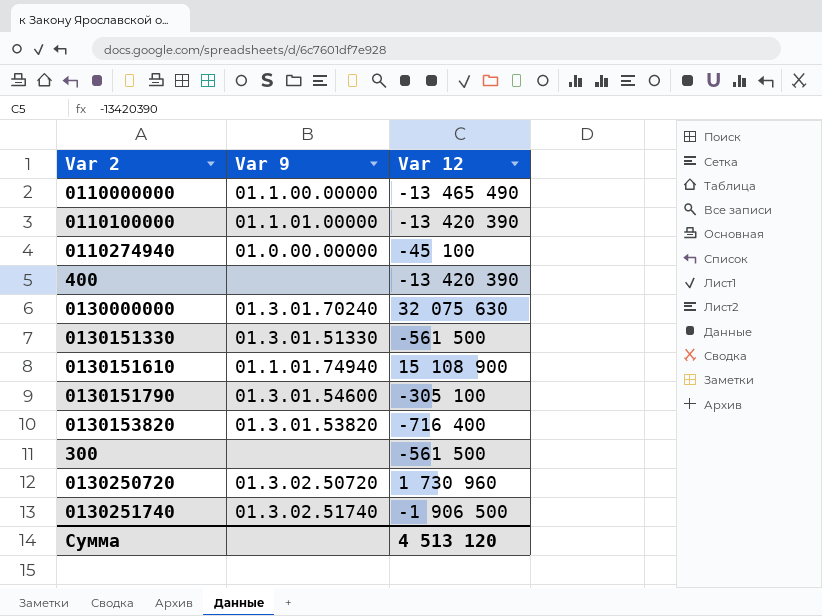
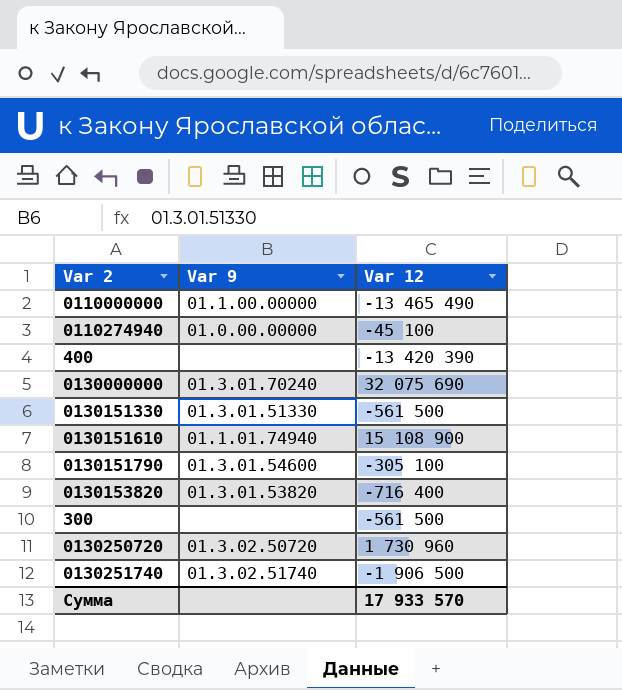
row 0110100000: 01.1.01.00000 | -13 420 390 -> none
0130000000 | Var 12: 32 075 630 -> 32 075 690
Сумма | Var 12: 4 513 120 -> 17 933 570

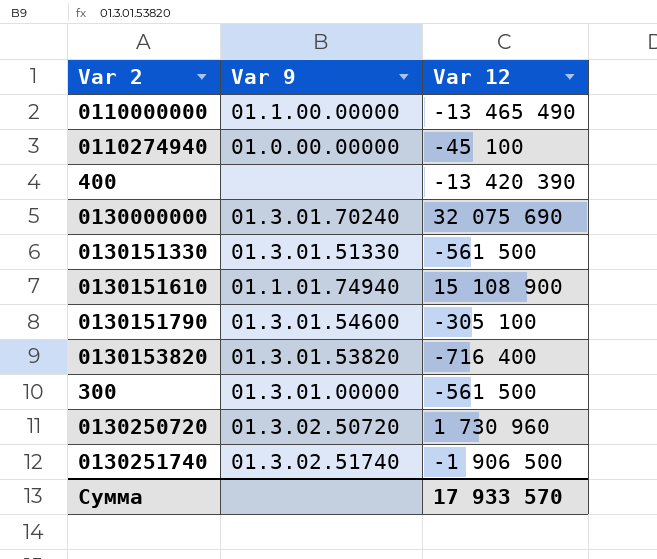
300 | Var 9: none -> 01.3.01.00000

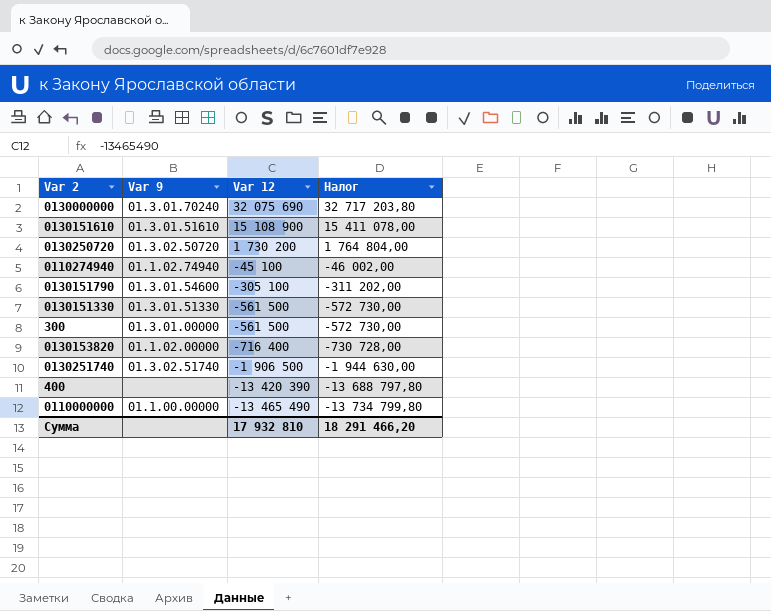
row order: none -> Var 12 descending
column Налог | formula: none -> [Var 12] * 1,02
0130151610 | Var 9: 01.1.01.74940 -> 01.3.01.51610
0130250720 | Var 12: 1 730 960 -> 1 730 200
0110274940 | Var 9: 01.0.00.00000 -> 01.1.02.74940
0130153820 | Var 9: 01.3.01.53820 -> 01.1.02.00000
Сумма | Var 12: 17 933 570 -> 17 932 810

